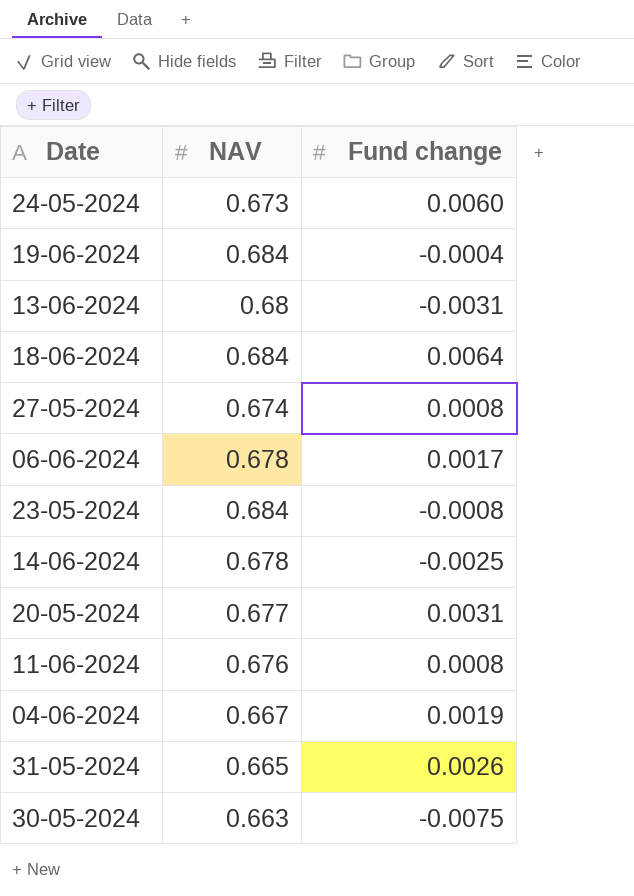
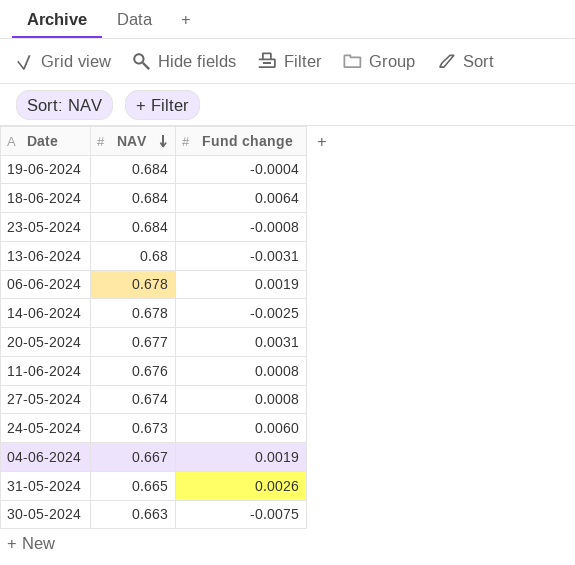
row order: none -> NAV descending
06-06-2024 | Fund change: 0.0017 -> 0.0019

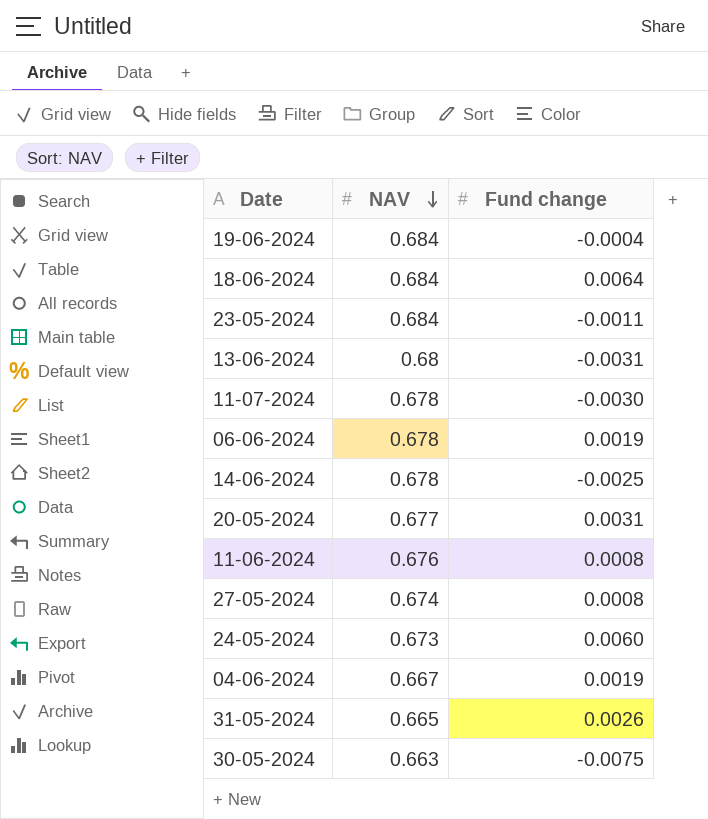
23-05-2024 | Fund change: -0.0008 -> -0.0011
row 11-07-2024: none -> 0.678 | -0.0030

